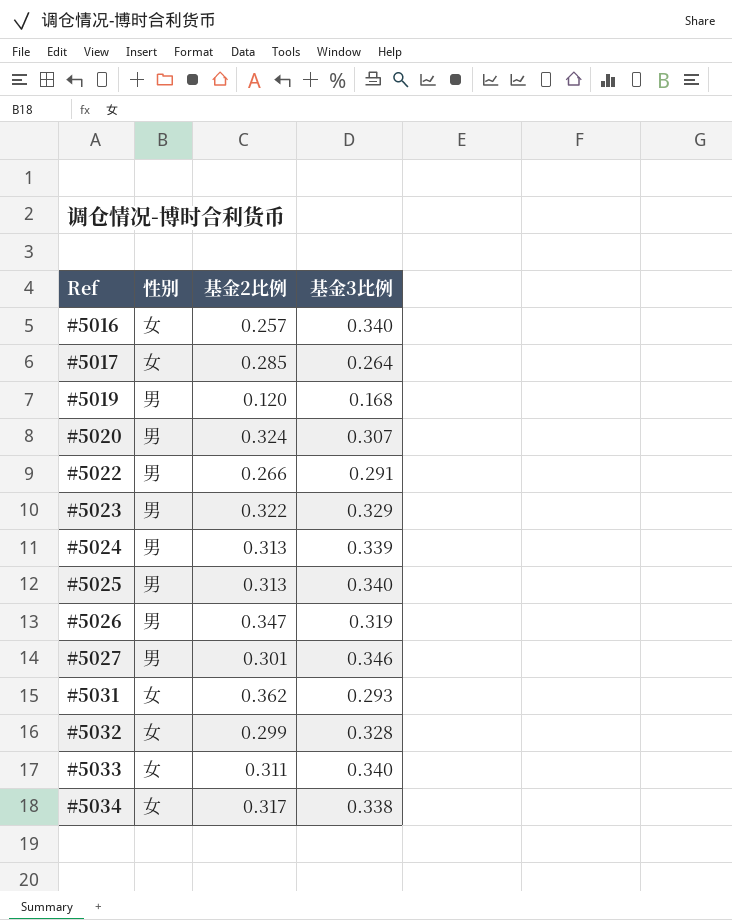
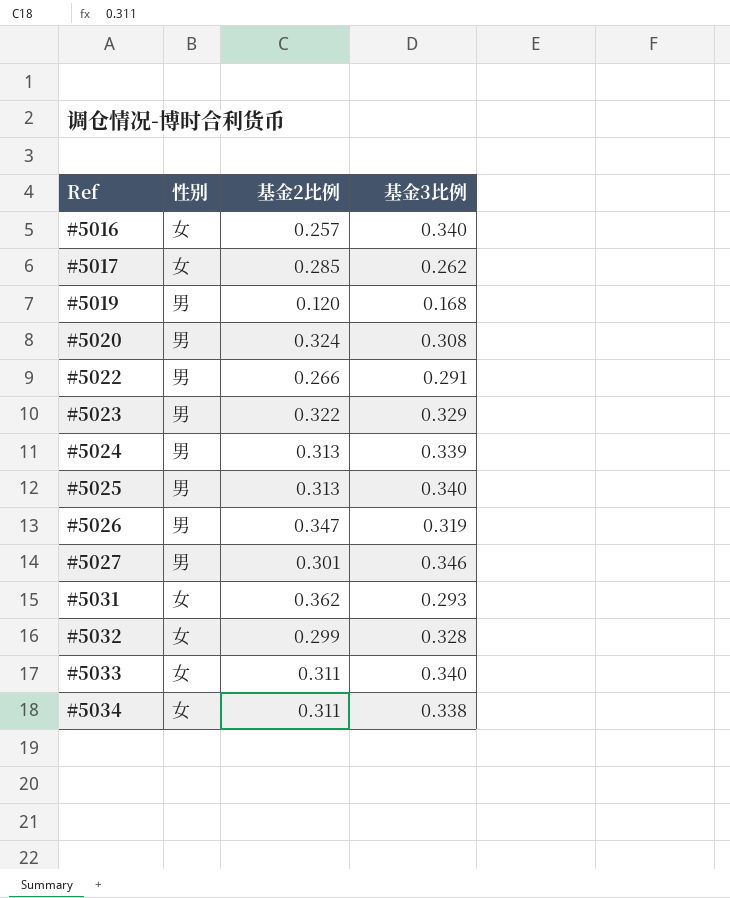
#5017 | 基金3比例: 0.264 -> 0.262
#5020 | 基金3比例: 0.307 -> 0.308
#5034 | 基金2比例: 0.317 -> 0.311

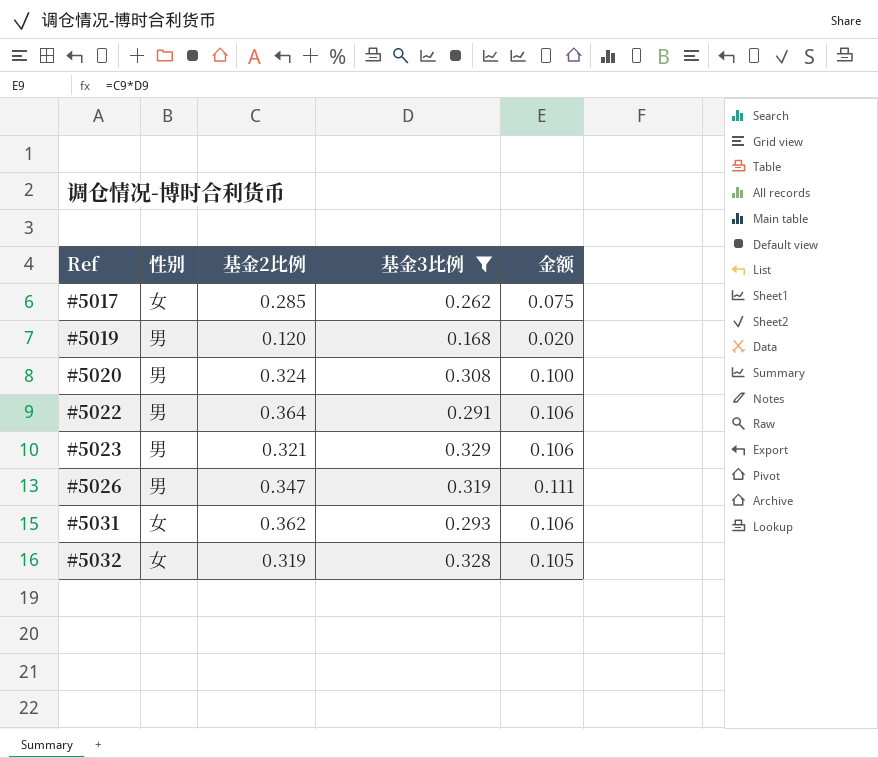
filter: none -> 基金3比例 <= 0.329
column 金额 | formula: none -> [基金2比例] * [基金3比例]
#5022 | 基金2比例: 0.266 -> 0.364
#5023 | 基金2比例: 0.322 -> 0.321
#5032 | 基金2比例: 0.299 -> 0.319

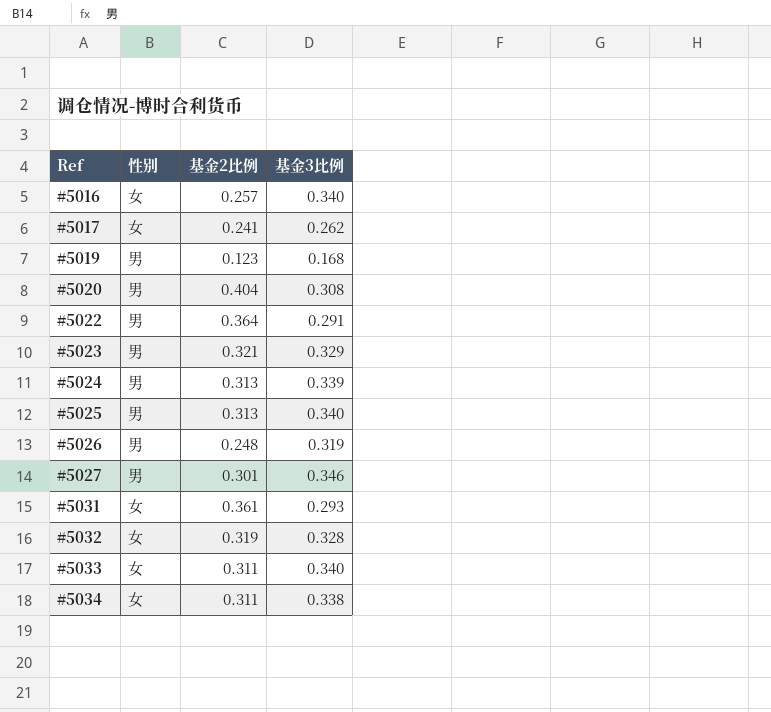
filter: 基金3比例 <= 0.329 -> none
column 金额 | formula: [基金2比例] * [基金3比例] -> none
#5017 | 基金2比例: 0.285 -> 0.241
#5019 | 基金2比例: 0.120 -> 0.123
#5020 | 基金2比例: 0.324 -> 0.404
#5026 | 基金2比例: 0.347 -> 0.248
#5031 | 基金2比例: 0.362 -> 0.361

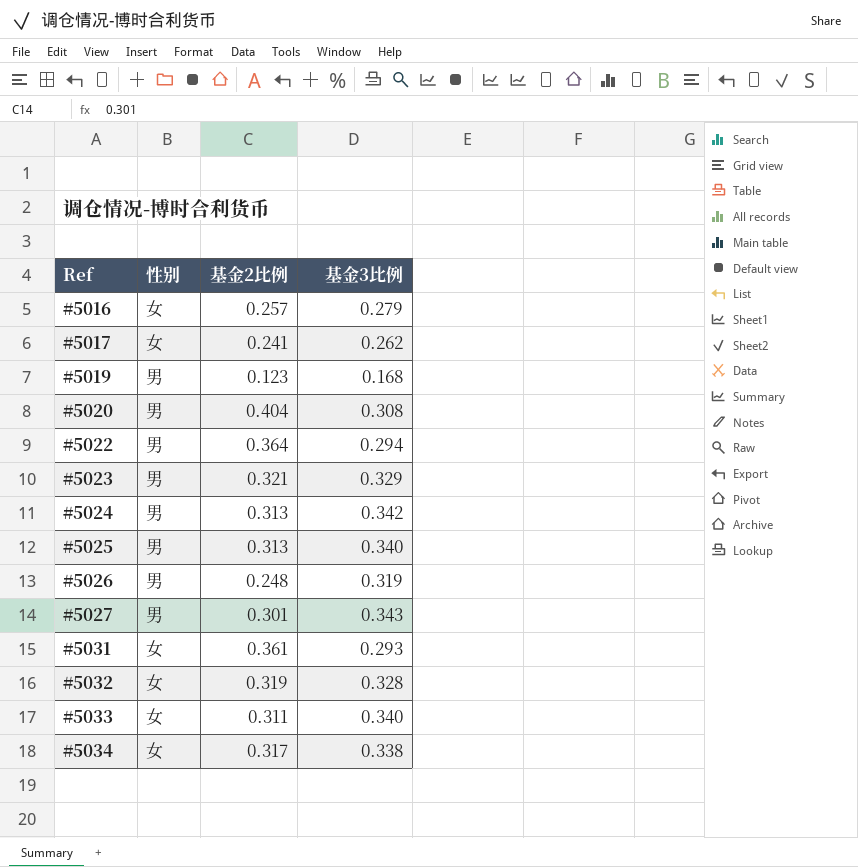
#5016 | 基金3比例: 0.340 -> 0.279
#5022 | 基金3比例: 0.291 -> 0.294
#5024 | 基金3比例: 0.339 -> 0.342
#5027 | 基金3比例: 0.346 -> 0.343
#5034 | 基金2比例: 0.311 -> 0.317

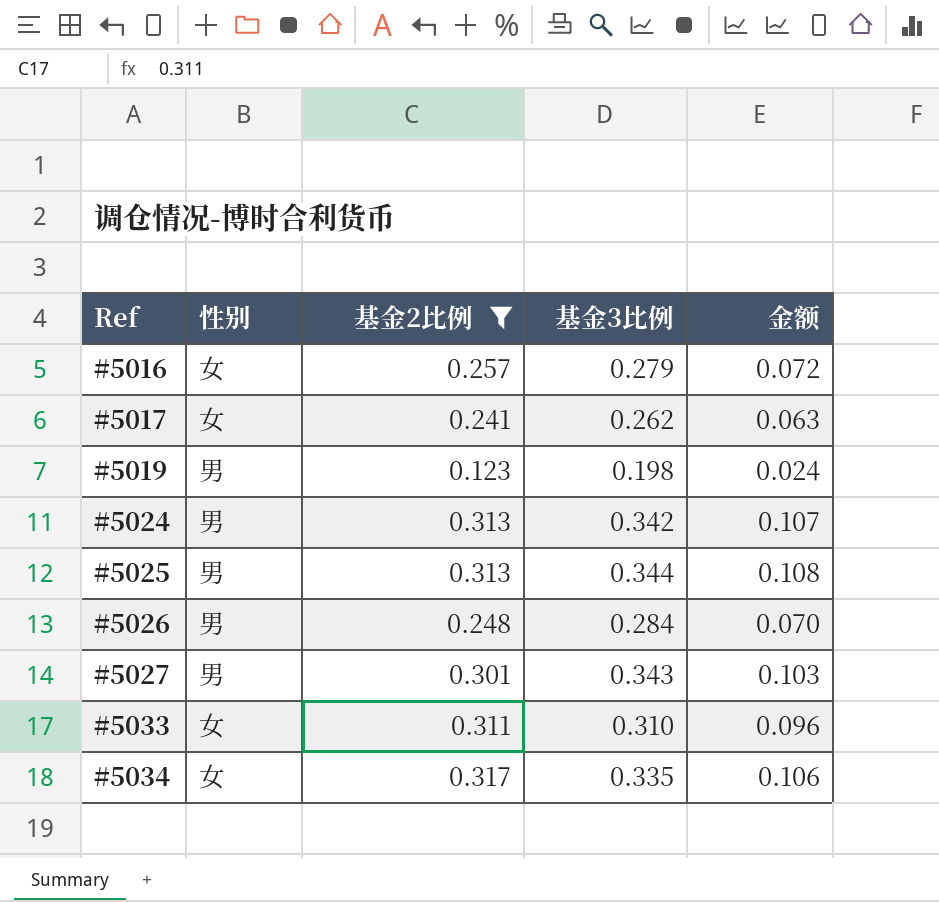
filter: none -> 基金2比例 <= 0.317
column 金额 | formula: none -> [基金2比例] * [基金3比例]
#5019 | 基金3比例: 0.168 -> 0.198
#5025 | 基金3比例: 0.340 -> 0.344
#5026 | 基金3比例: 0.319 -> 0.284
#5033 | 基金3比例: 0.340 -> 0.310
#5034 | 基金3比例: 0.338 -> 0.335

